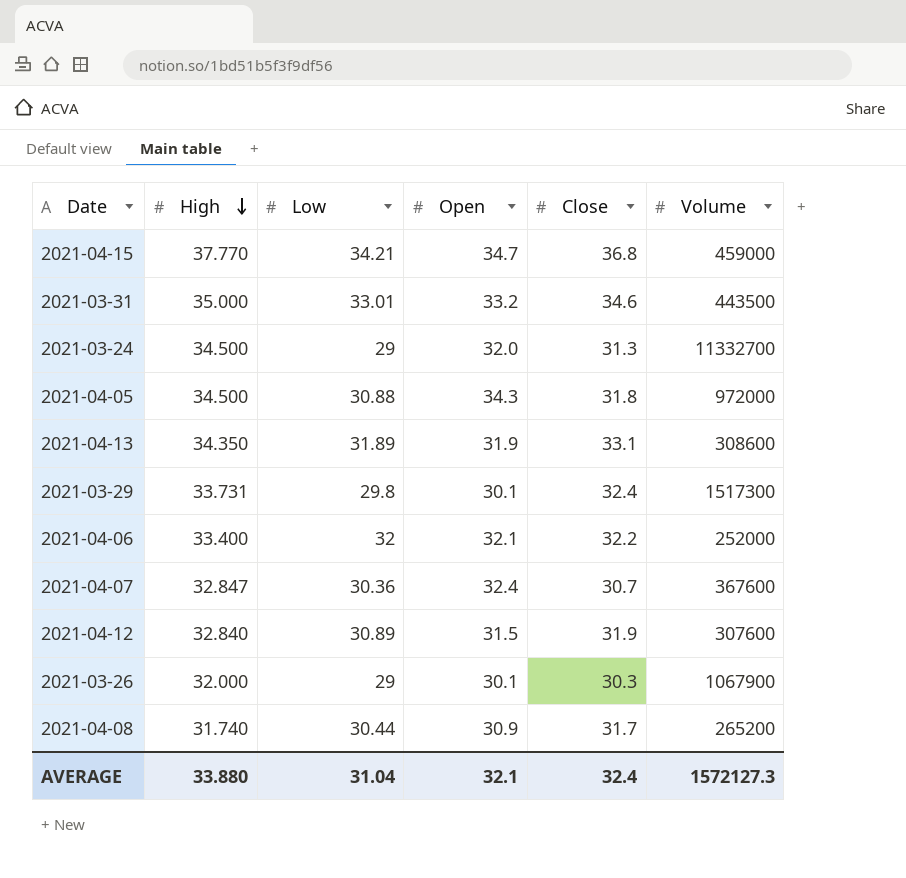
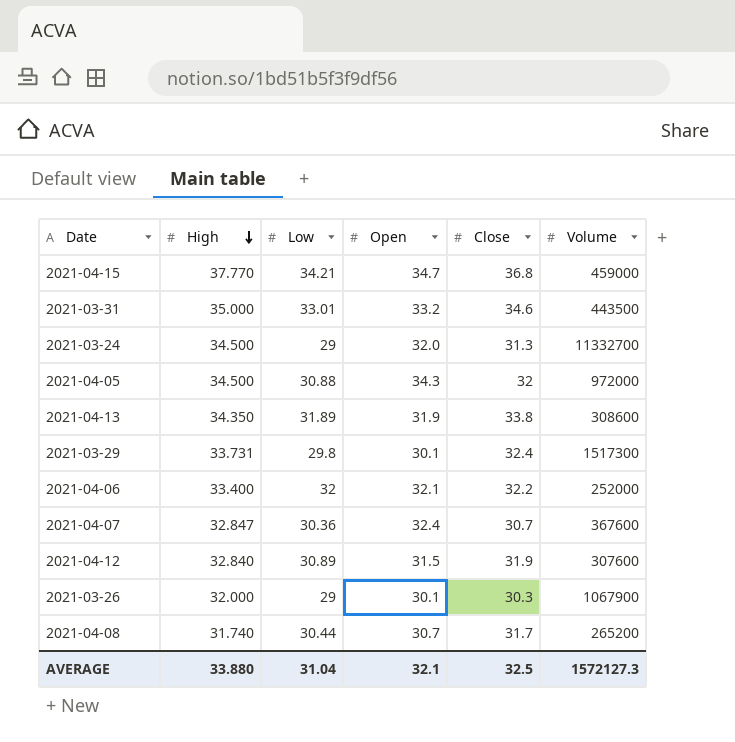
2021-04-05 | Close: 31.8 -> 32
2021-04-13 | Close: 33.1 -> 33.8
2021-04-08 | Open: 30.9 -> 30.7
AVERAGE | Close: 32.4 -> 32.5

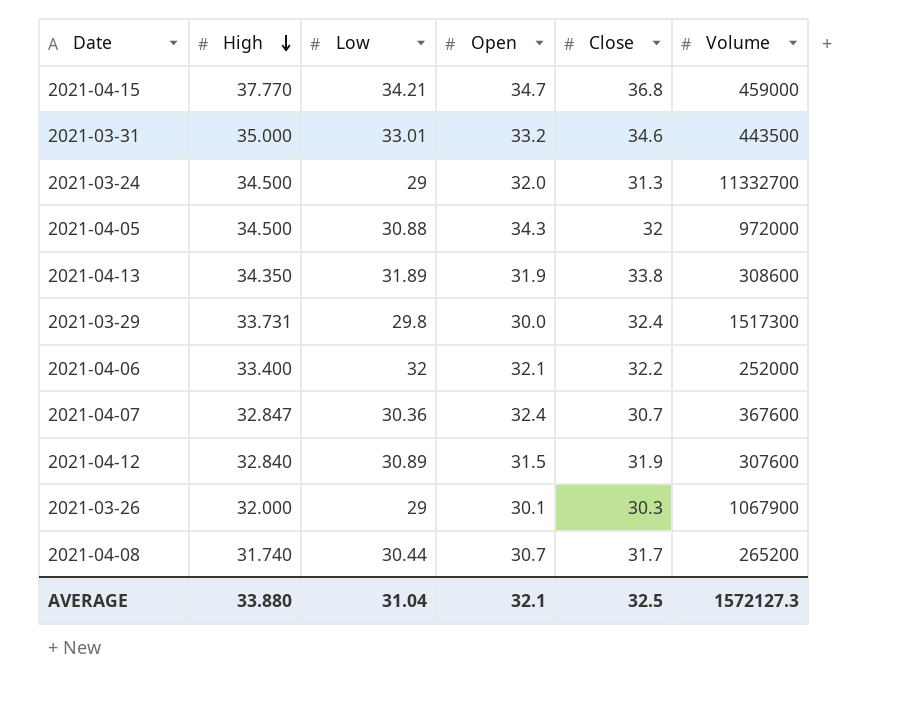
2021-03-29 | Open: 30.1 -> 30.0

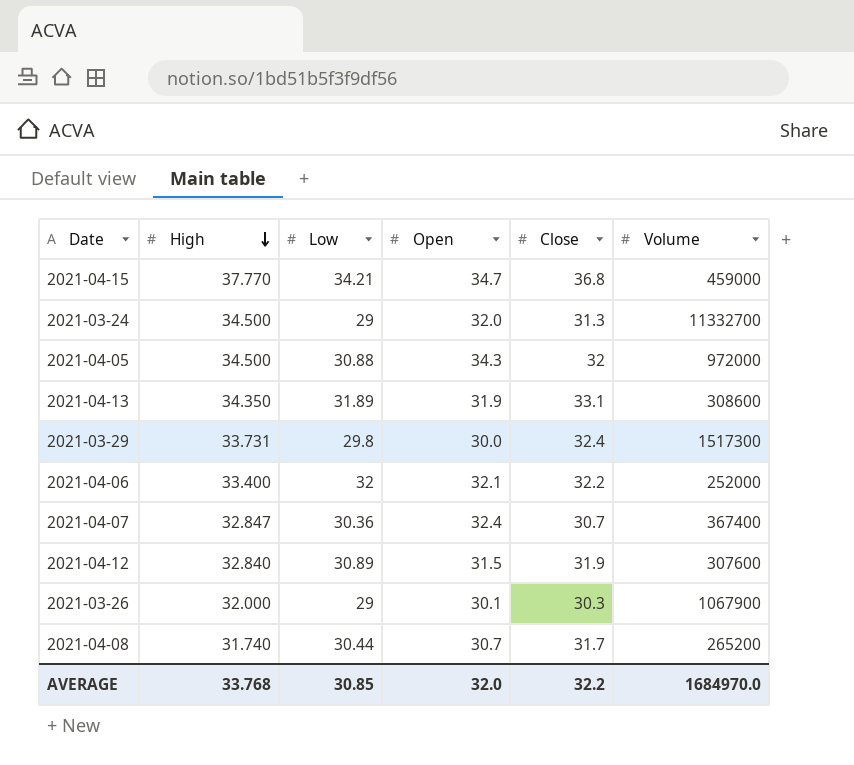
row 2021-03-31: 35.000 | 33.01 | 33.2 | 34.6 | 443500 -> none
2021-04-13 | Close: 33.8 -> 33.1
2021-04-07 | Volume: 367600 -> 367400
AVERAGE | High: 33.880 -> 33.768
AVERAGE | Low: 31.04 -> 30.85
AVERAGE | Open: 32.1 -> 32.0
AVERAGE | Close: 32.5 -> 32.2
AVERAGE | Volume: 1572127.3 -> 1684970.0

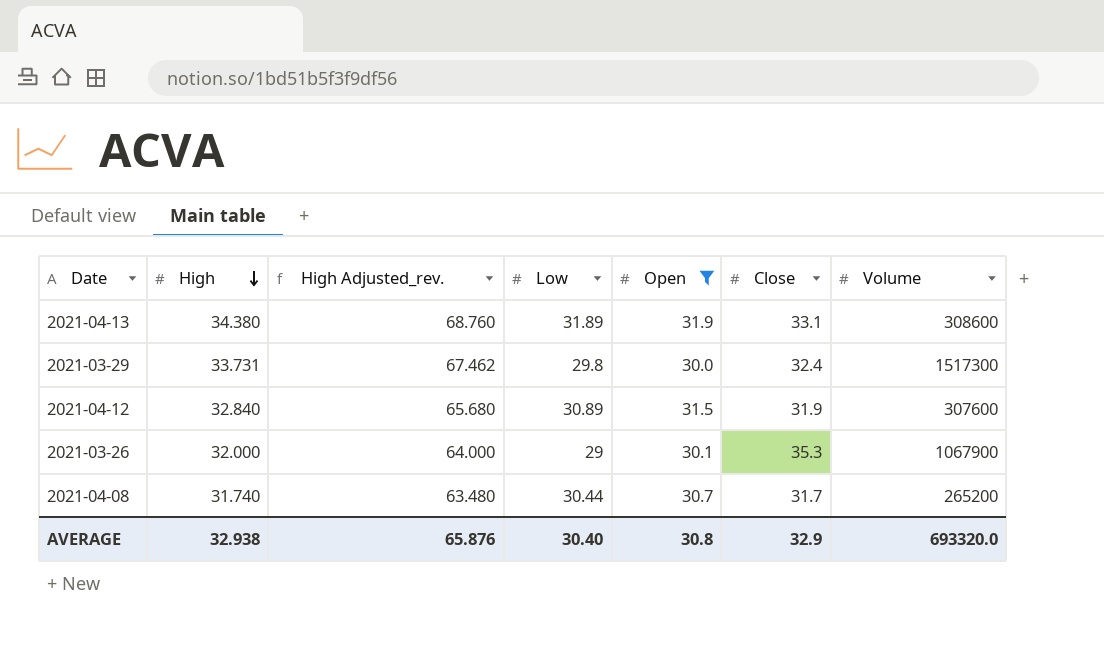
filter: none -> Open <= 31.9
column High Adjusted_rev. | formula: none -> [High] * 2
2021-04-13 | High: 34.350 -> 34.380
2021-03-26 | Close: 30.3 -> 35.3
AVERAGE | High: 33.768 -> 32.938
AVERAGE | Low: 30.85 -> 30.40
AVERAGE | Open: 32.0 -> 30.8
AVERAGE | Close: 32.2 -> 32.9
AVERAGE | Volume: 1684970.0 -> 693320.0

